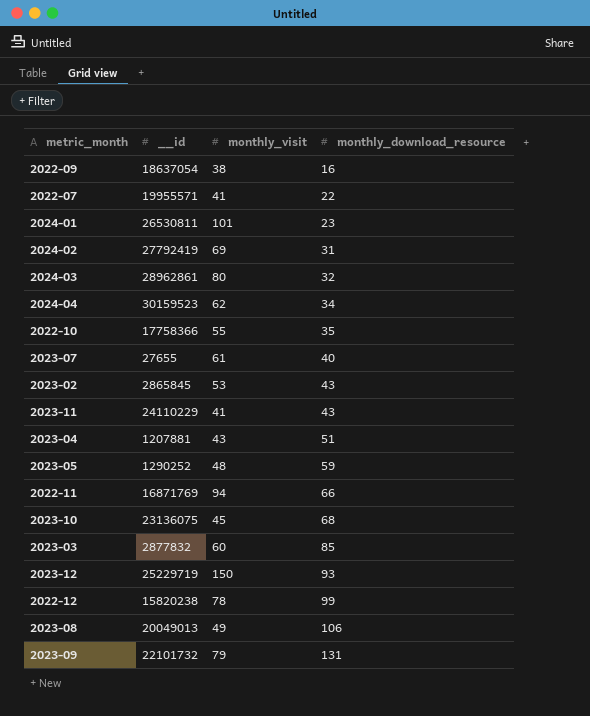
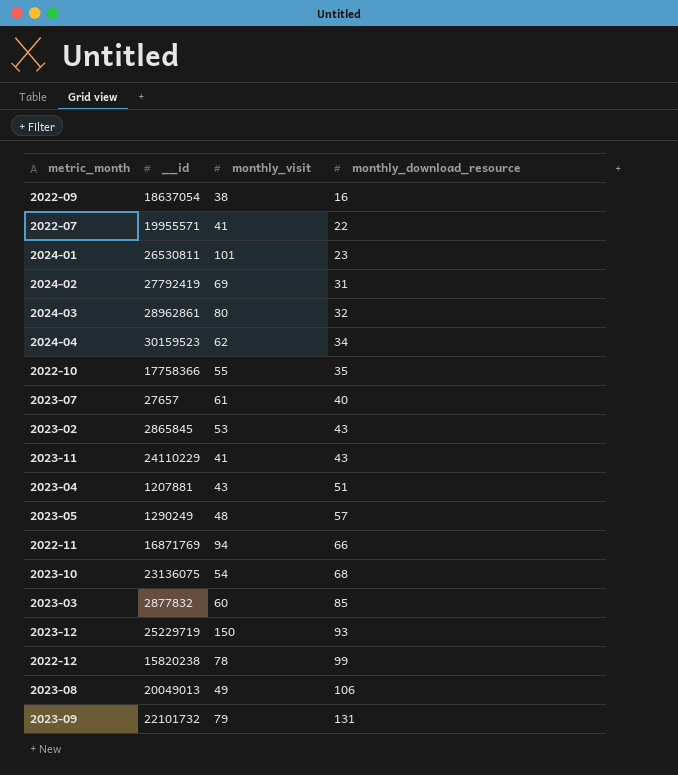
2023-07 | __id: 27655 -> 27657
2023-05 | __id: 1290252 -> 1290249
2023-05 | monthly_download_resource: 59 -> 57
2023-10 | monthly_visit: 45 -> 54

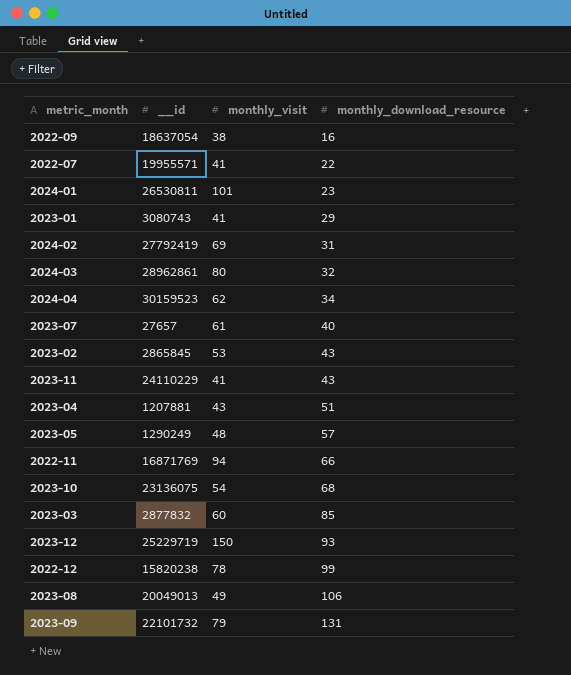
row 2022-10: 17758366 | 55 | 35 -> none
row 2023-01: none -> 3080743 | 41 | 29

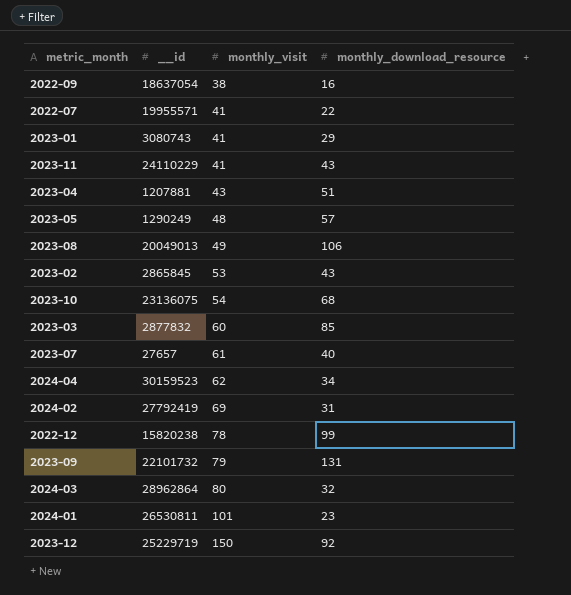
row order: monthly_download_resource ascending -> monthly_visit ascending
row 2022-11: 16871769 | 94 | 66 -> none
2024-03 | __id: 28962861 -> 28962864
2023-12 | monthly_download_resource: 93 -> 92

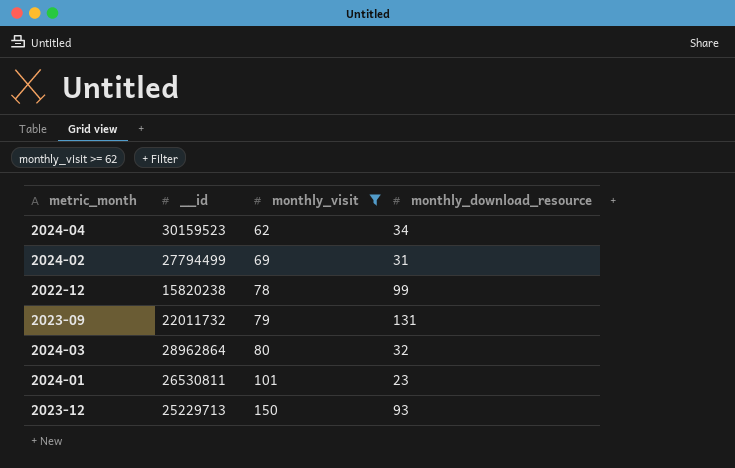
filter: none -> monthly_visit >= 62
2024-02 | __id: 27792419 -> 27794499
2023-09 | __id: 22101732 -> 22011732
2023-12 | __id: 25229719 -> 25229713
2023-12 | monthly_download_resource: 92 -> 93

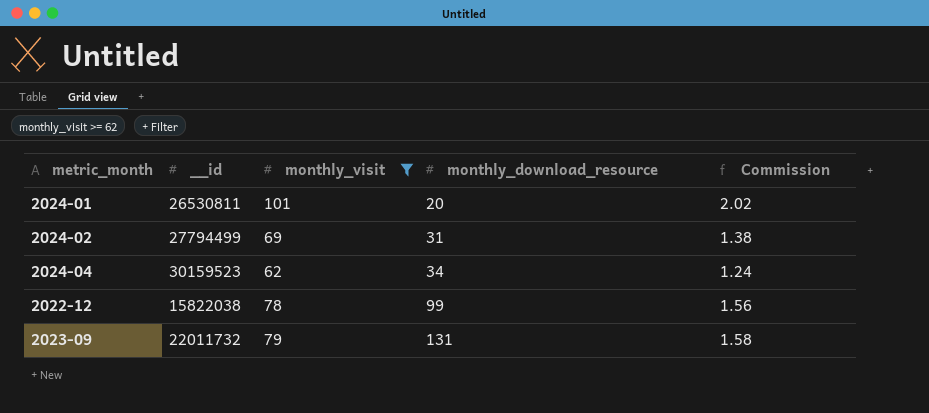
row order: monthly_visit ascending -> monthly_download_resource ascending
column Commission | formula: none -> [monthly_visit] * 0.02
row 2024-03: 28962864 | 80 | 32 -> none
row 2023-12: 25229713 | 150 | 93 -> none
2024-01 | monthly_download_resource: 23 -> 20
2022-12 | __id: 15820238 -> 15822038

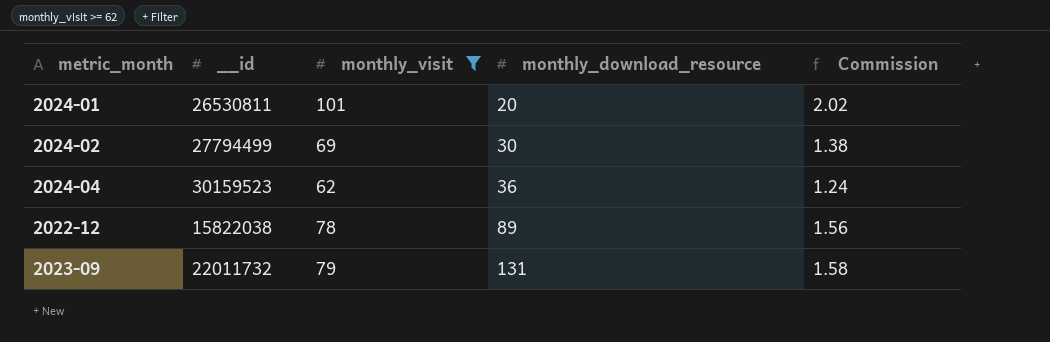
2024-02 | monthly_download_resource: 31 -> 30
2024-04 | monthly_download_resource: 34 -> 36
2022-12 | monthly_download_resource: 99 -> 89

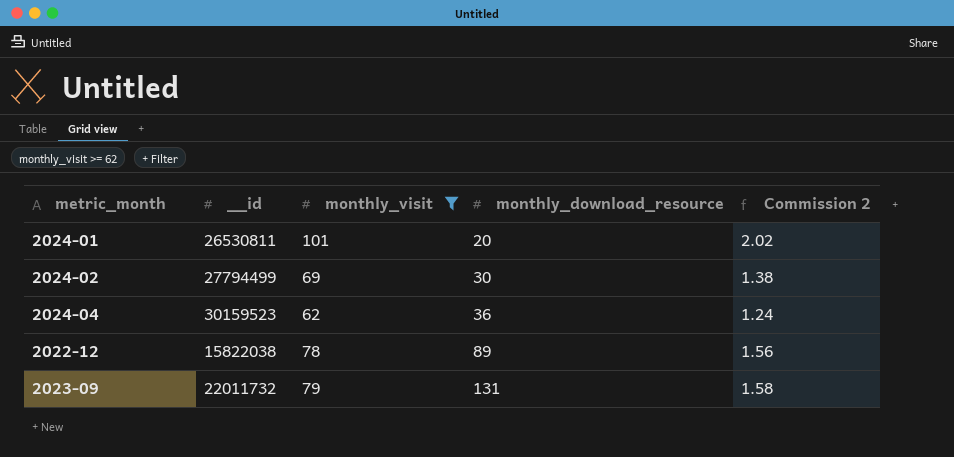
column name: Commission -> Commission 2

